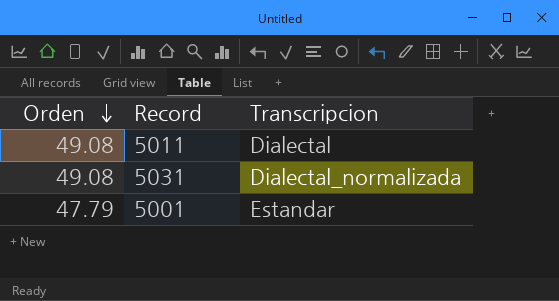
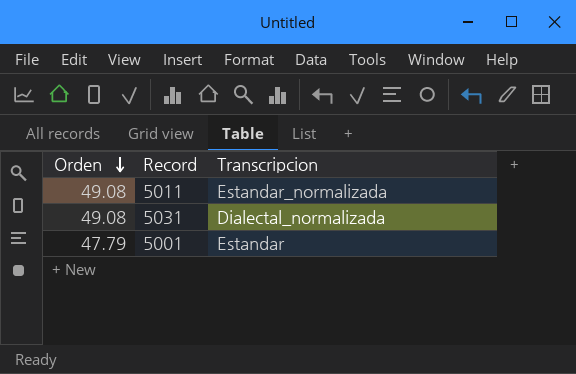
5011 | Transcripcion: Dialectal -> Estandar_normalizada

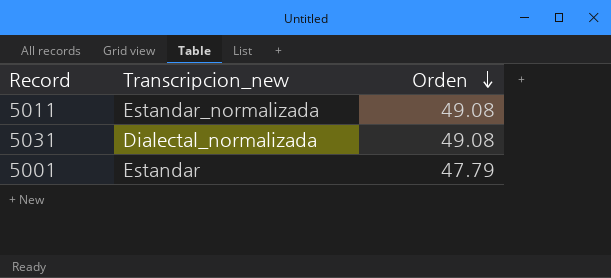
column name: Transcripcion -> Transcripcion_new
column Orden | position: 1 -> 3

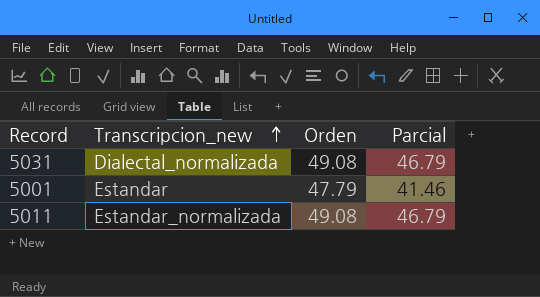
row order: Orden descending -> Transcripcion_new ascending
column Parcial | position: none -> 4

